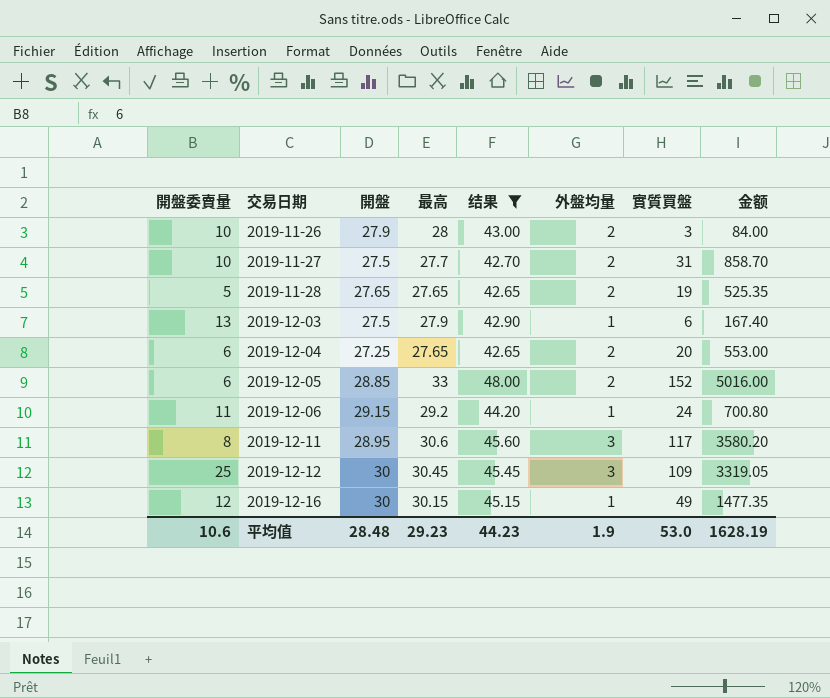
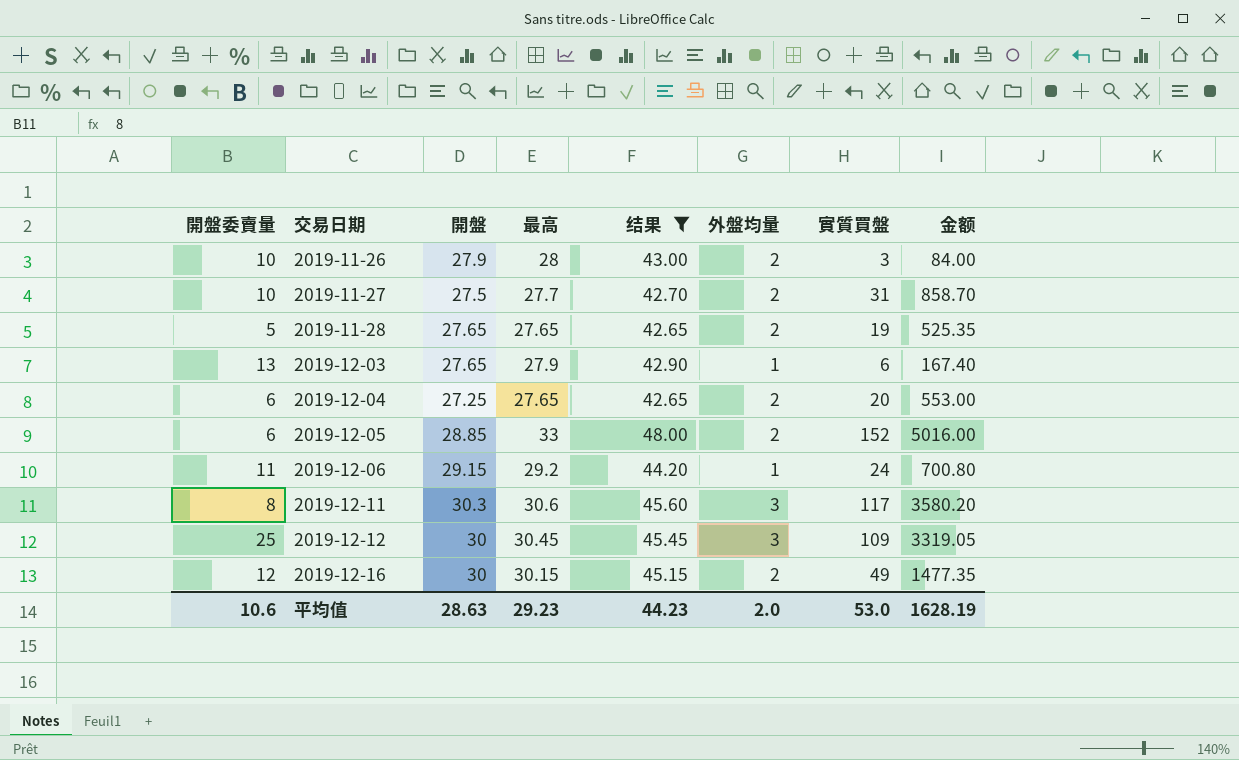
2019-12-03 | 開盤: 27.5 -> 27.65
2019-12-11 | 開盤: 28.95 -> 30.3
2019-12-16 | 外盤均量: 1 -> 2
平均值 | 開盤: 28.48 -> 28.63
平均值 | 外盤均量: 1.9 -> 2.0

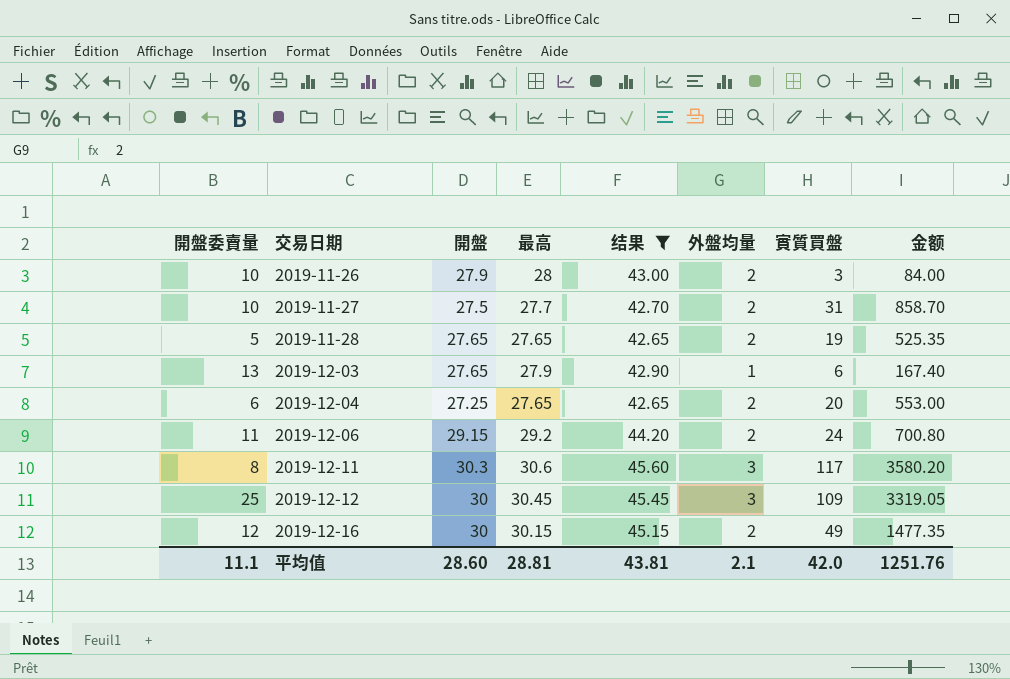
row 2019-12-05: 6 | 28.85 | 33 | 48.00 | 2 | 152 | 5016.00 -> none
2019-12-06 | 外盤均量: 1 -> 2
平均值 | 開盤委賣量: 10.6 -> 11.1
平均值 | 開盤: 28.63 -> 28.60
平均值 | 最高: 29.23 -> 28.81
平均值 | 结果: 44.23 -> 43.81
平均值 | 外盤均量: 2.0 -> 2.1
平均值 | 實質買盤: 53.0 -> 42.0
平均值 | 金额: 1628.19 -> 1251.76

